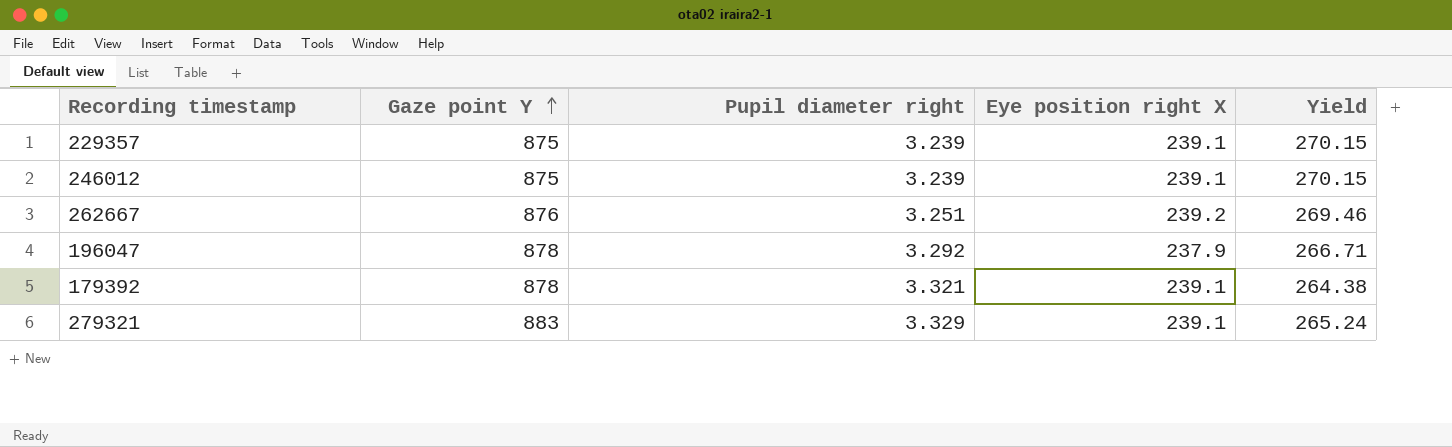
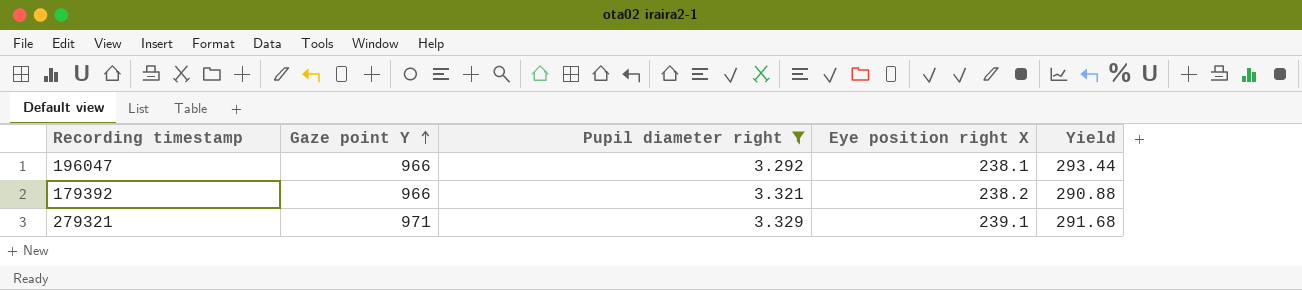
filter: none -> Pupil diameter right >= 3.292
196047 | Gaze point Y: 878 -> 966
196047 | Eye position right X: 237.9 -> 238.1
196047 | Yield: 266.71 -> 293.44
179392 | Gaze point Y: 878 -> 966
179392 | Eye position right X: 239.1 -> 238.2
179392 | Yield: 264.38 -> 290.88
279321 | Gaze point Y: 883 -> 971
279321 | Yield: 265.24 -> 291.68

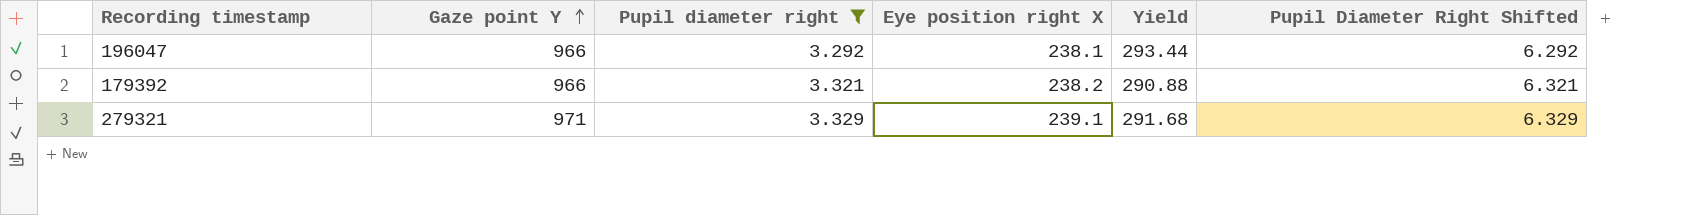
column Pupil Diameter Right Shifted | formula: none -> [Pupil diameter right] + 3

